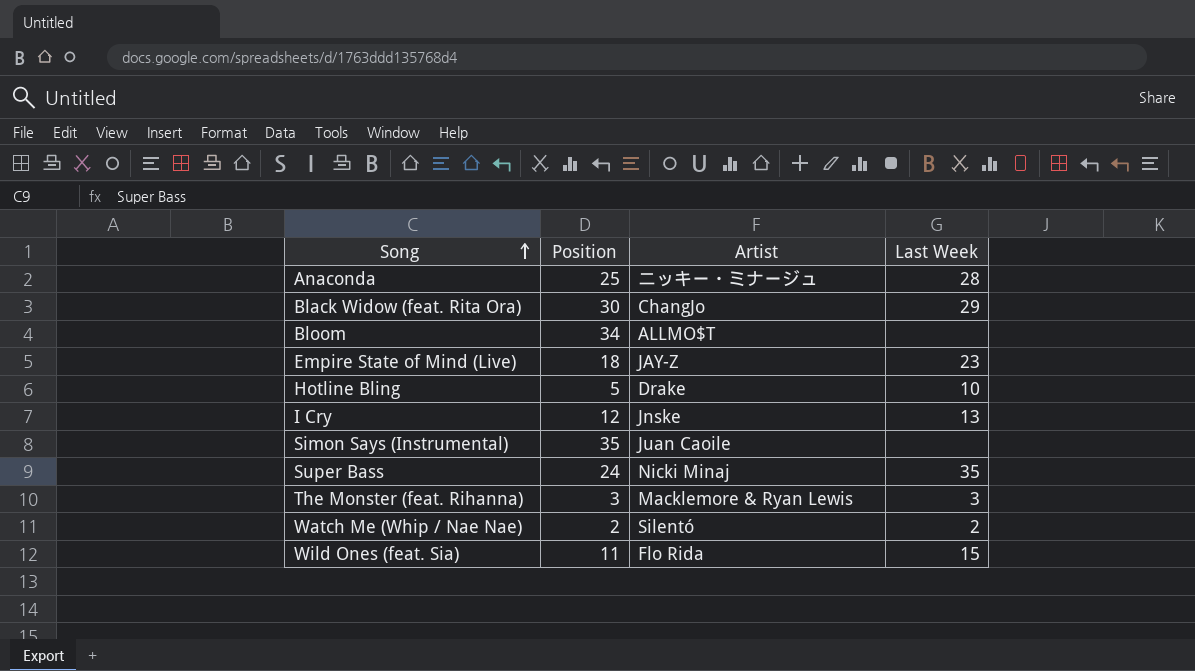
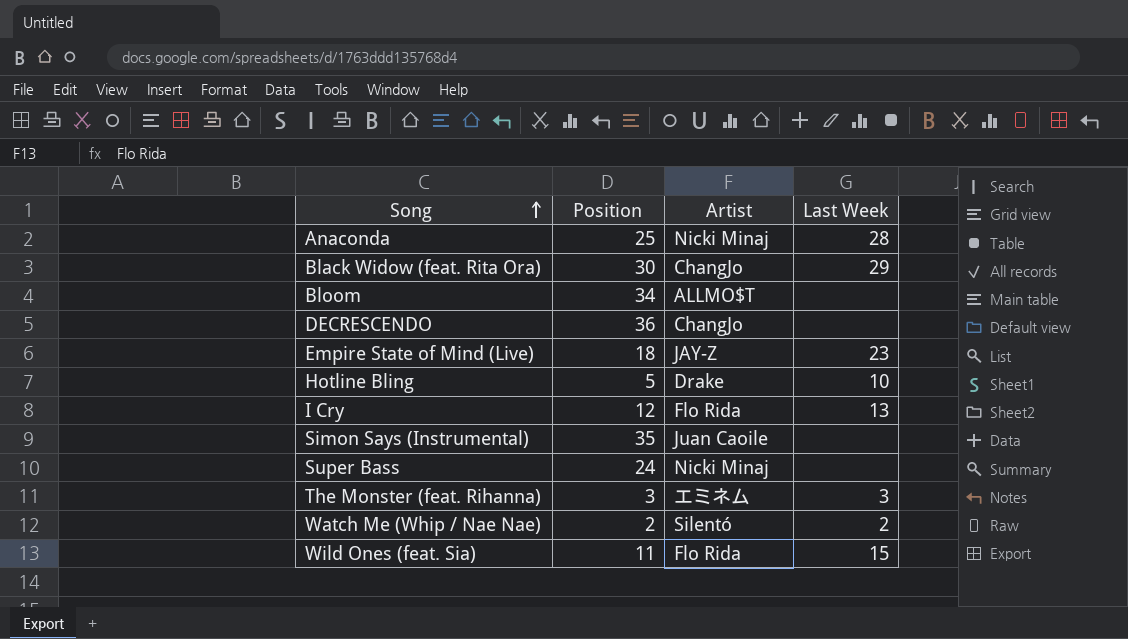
Anaconda | Artist: ニッキー・ミナージュ -> Nicki Minaj
row DECRESCENDO: none -> 36 | ChangJo | none
I Cry | Artist: Jnske -> Flo Rida
Super Bass | Last Week: 35 -> none
The Monster (feat. Rihanna) | Artist: Macklemore & Ryan Lewis -> エミネム

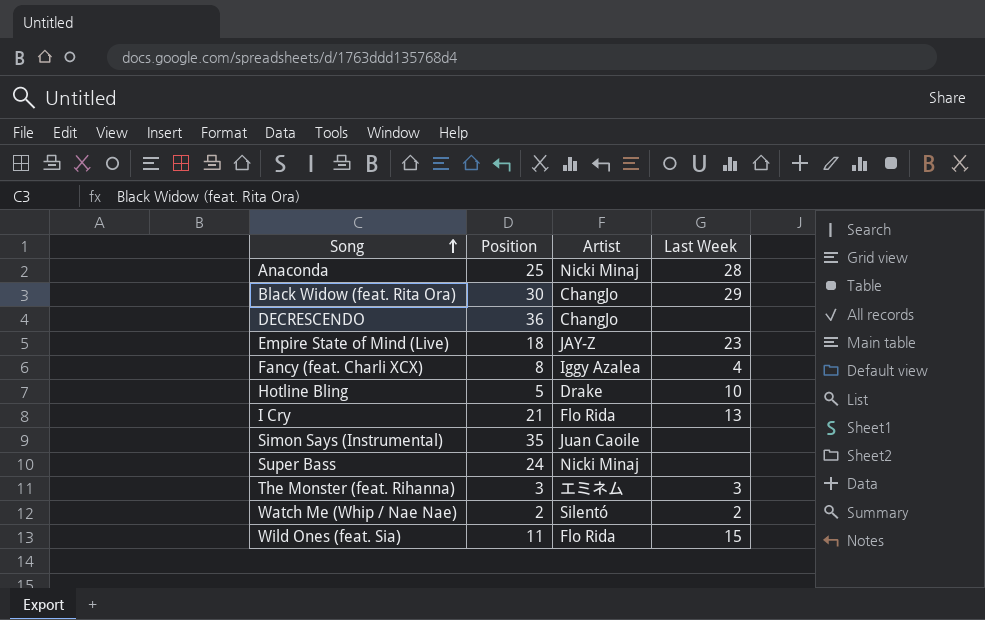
row Bloom: 34 | ALLMO$T | none -> none
row Fancy (feat. Charli XCX): none -> 8 | Iggy Azalea | 4
I Cry | Position: 12 -> 21

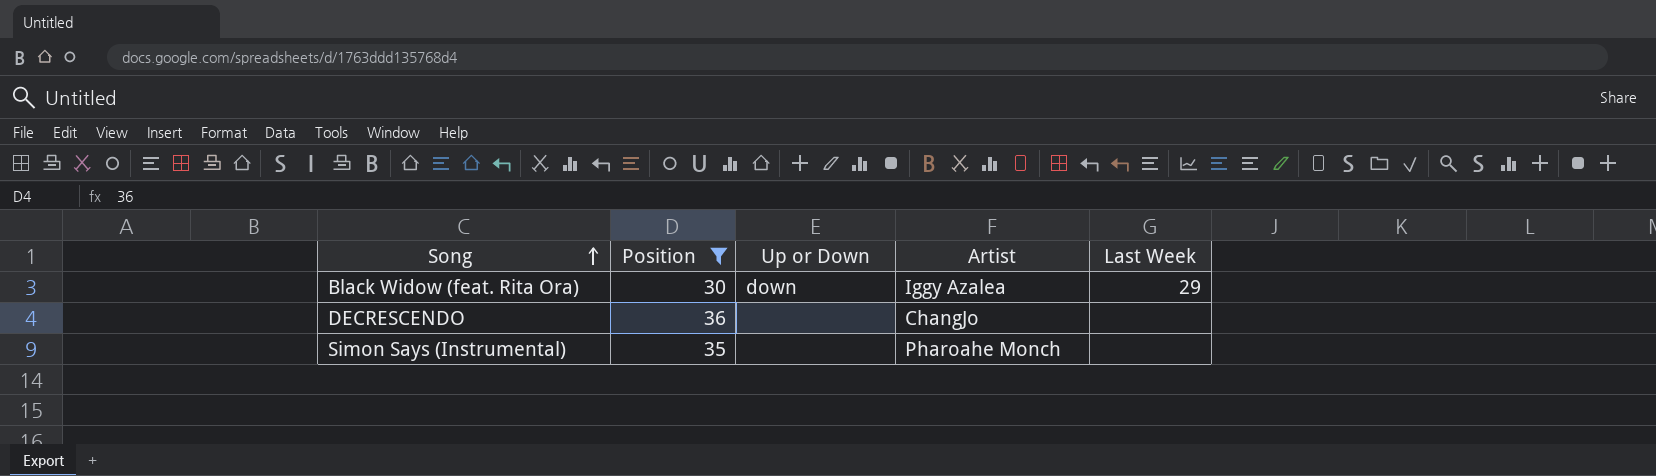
filter: none -> Position >= 30
column Up or Down | position: none -> 3
Black Widow (feat. Rita Ora) | Artist: ChangJo -> Iggy Azalea
Simon Says (Instrumental) | Artist: Juan Caoile -> Pharoahe Monch

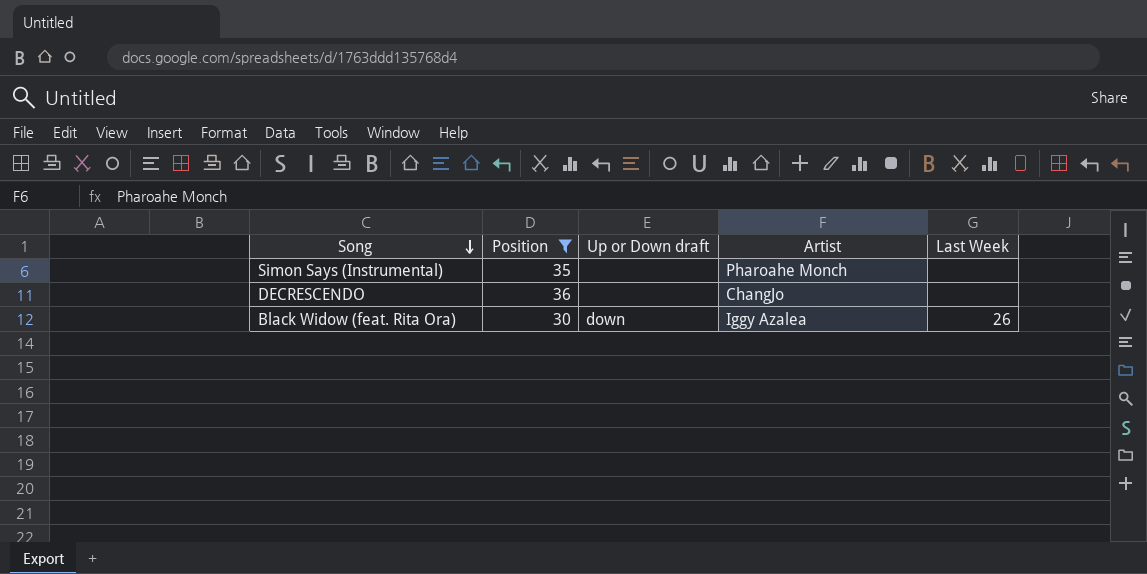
row order: Song ascending -> Song descending
column name: Up or Down -> Up or Down draft
Black Widow (feat. Rita Ora) | Last Week: 29 -> 26

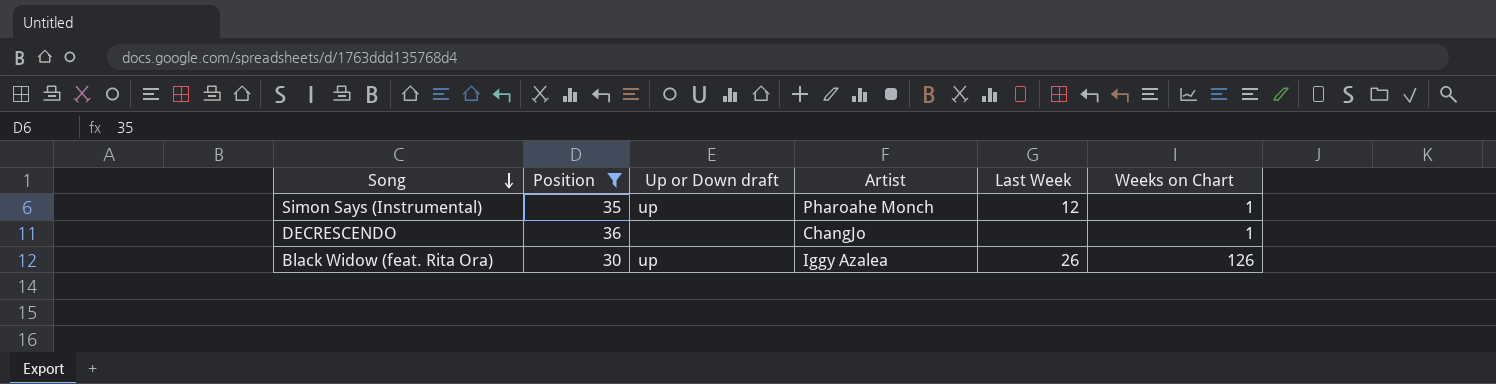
column Weeks on Chart | position: none -> 6
Simon Says (Instrumental) | Up or Down draft: none -> up
Simon Says (Instrumental) | Last Week: none -> 12
Black Widow (feat. Rita Ora) | Up or Down draft: down -> up

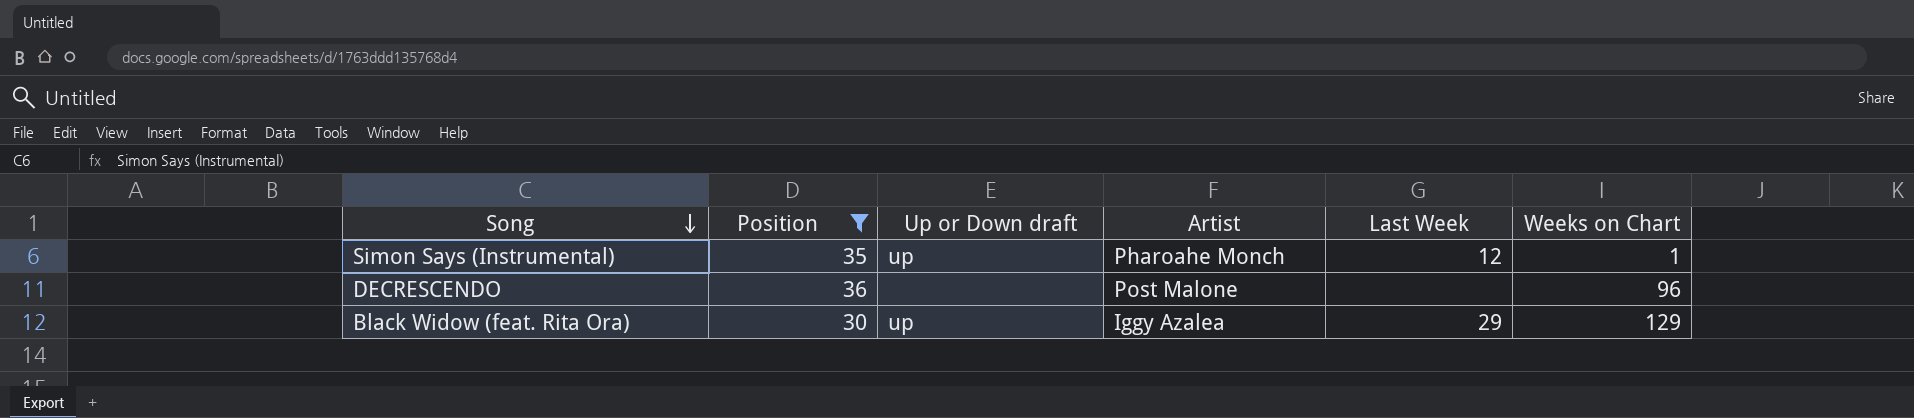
DECRESCENDO | Artist: ChangJo -> Post Malone
DECRESCENDO | Weeks on Chart: 1 -> 96
Black Widow (feat. Rita Ora) | Last Week: 26 -> 29
Black Widow (feat. Rita Ora) | Weeks on Chart: 126 -> 129

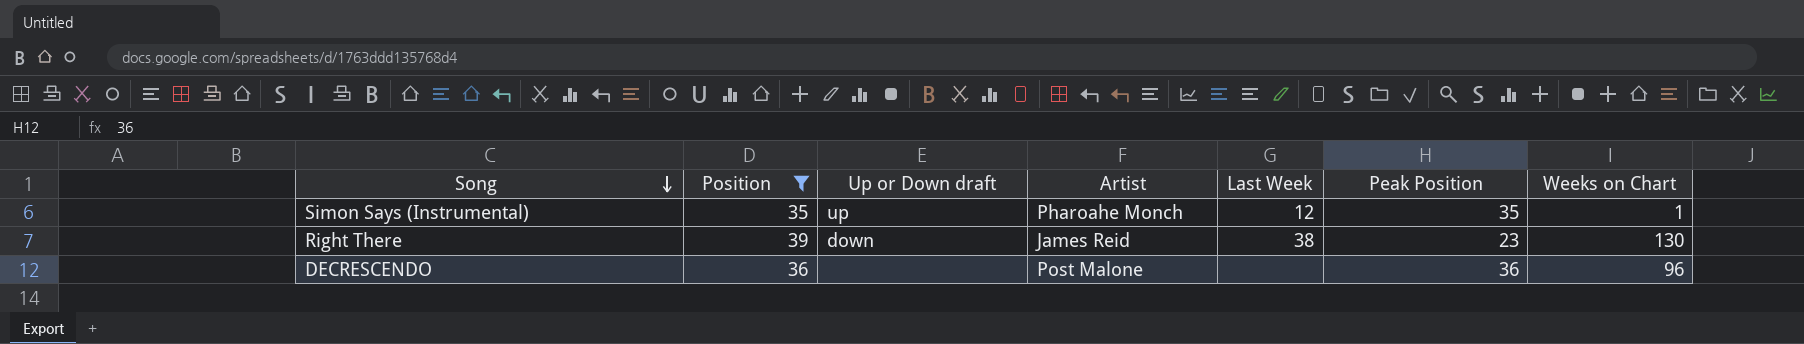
column Peak Position | position: none -> 6
row Black Widow (feat. Rita Ora): 30 | up | Iggy Azalea | 29 | 129 -> none
row Right There: none -> 39 | down | James Reid | 38 | 23 | 130

